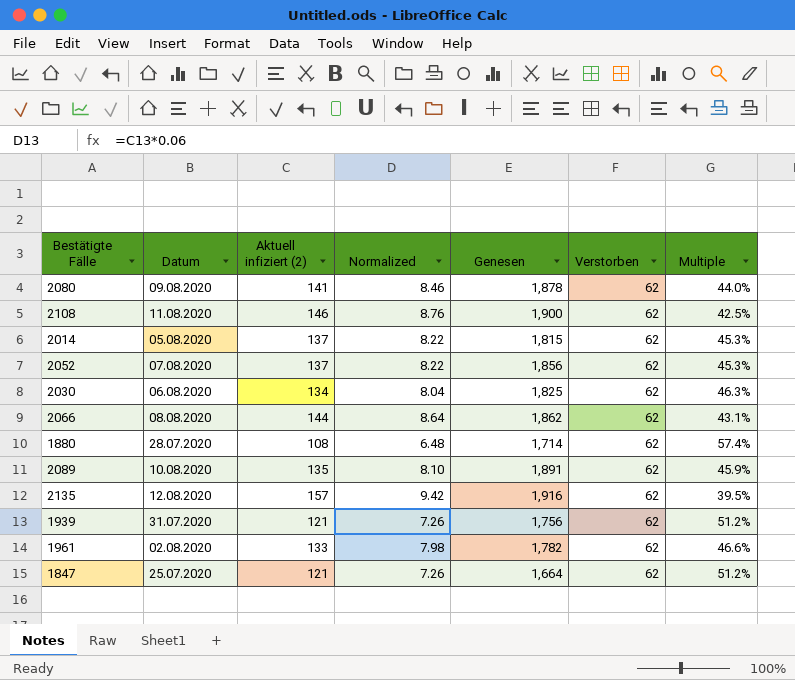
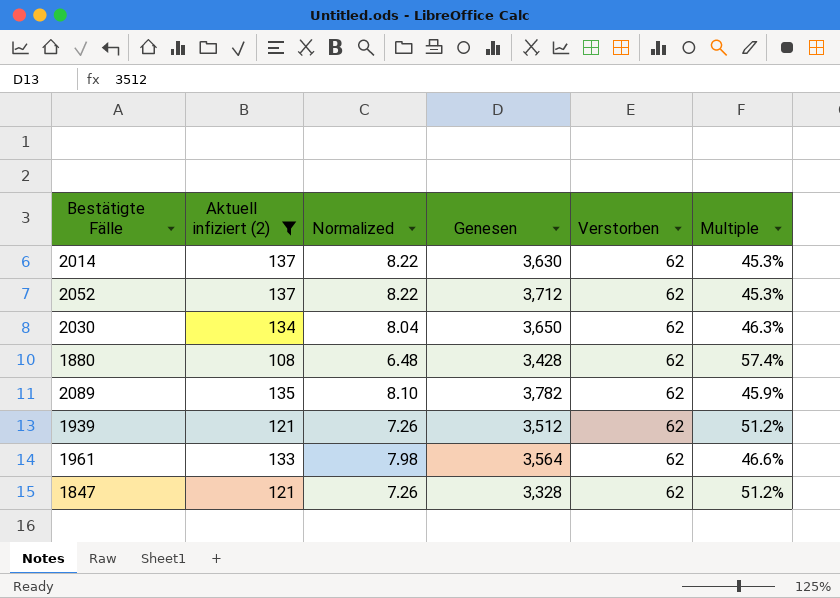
filter: none -> Aktuell infiziert (2) <= 137
column Datum | position: 2 -> none
2014 | Genesen: 1,815 -> 3,630
2052 | Genesen: 1,856 -> 3,712
2030 | Genesen: 1,825 -> 3,650
1880 | Genesen: 1,714 -> 3,428
2089 | Genesen: 1,891 -> 3,782
1939 | Genesen: 1,756 -> 3,512
1961 | Genesen: 1,782 -> 3,564
1847 | Genesen: 1,664 -> 3,328

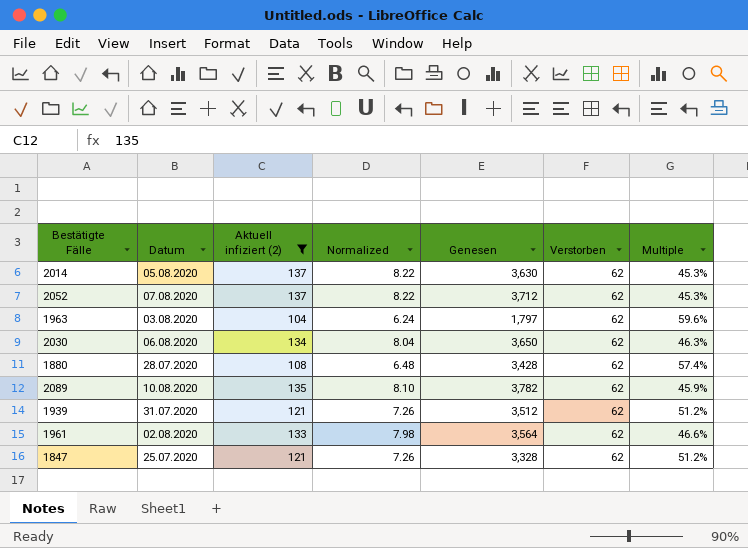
column Datum | position: none -> 2
row 1963: none -> 03.08.2020 | 104 | 6.24 | 1,797 | 62 | 59.6%

